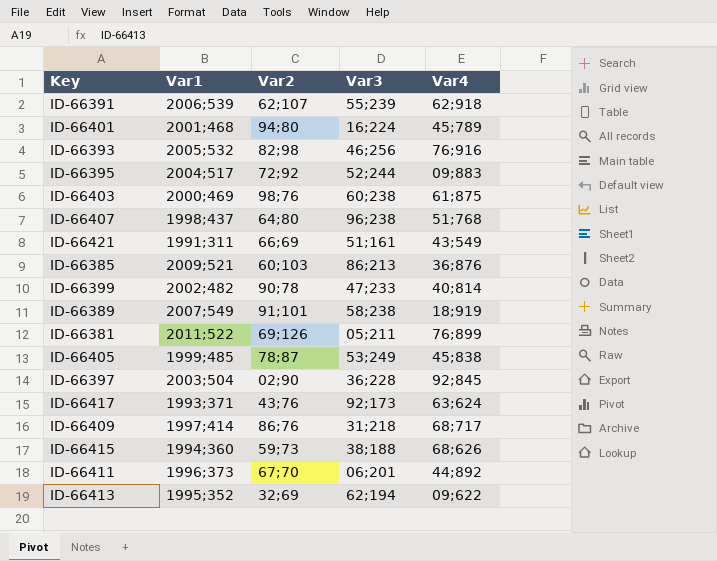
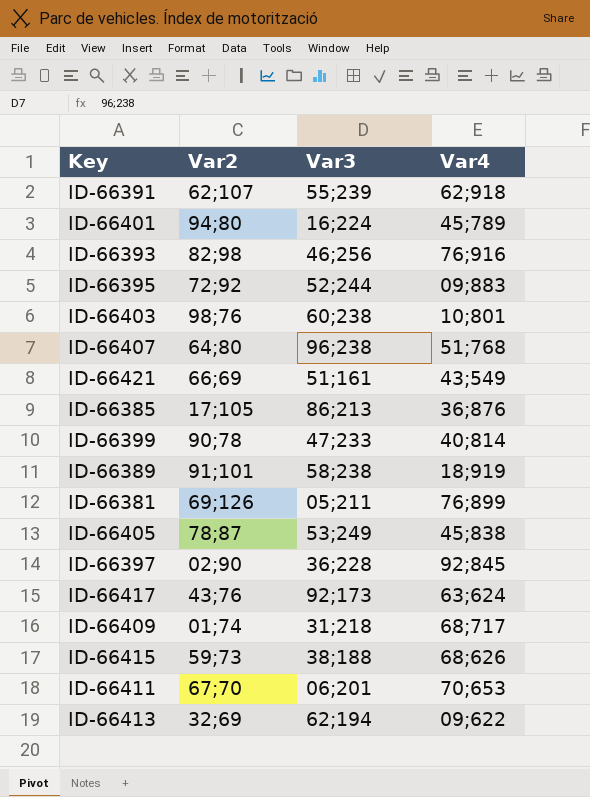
column Var1 | position: 2 -> none
ID-66403 | Var4: 61;875 -> 10;801
ID-66385 | Var2: 60;103 -> 17;105
ID-66409 | Var2: 86;76 -> 01;74
ID-66411 | Var4: 44;892 -> 70;653

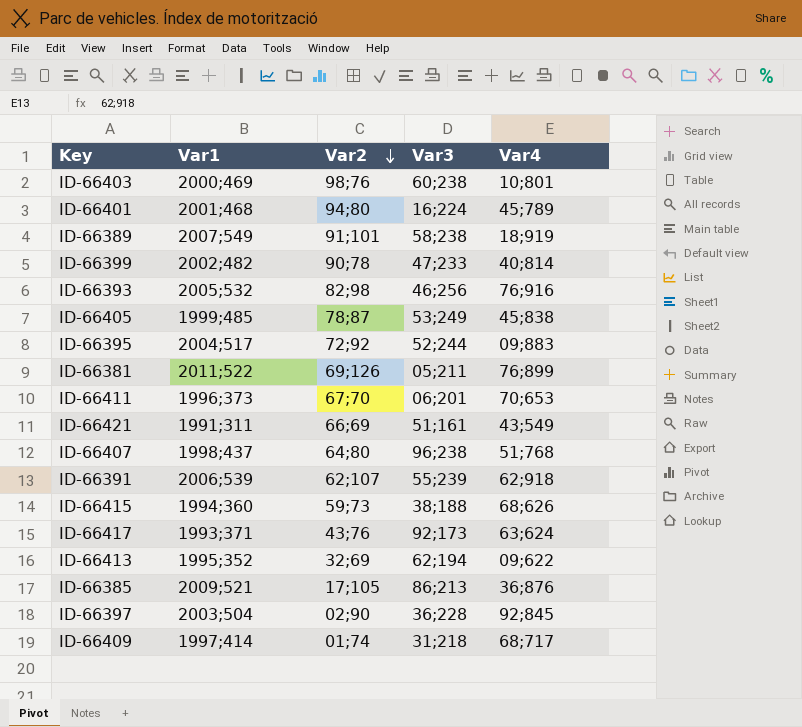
row order: none -> Var2 descending
column Var1 | position: none -> 2

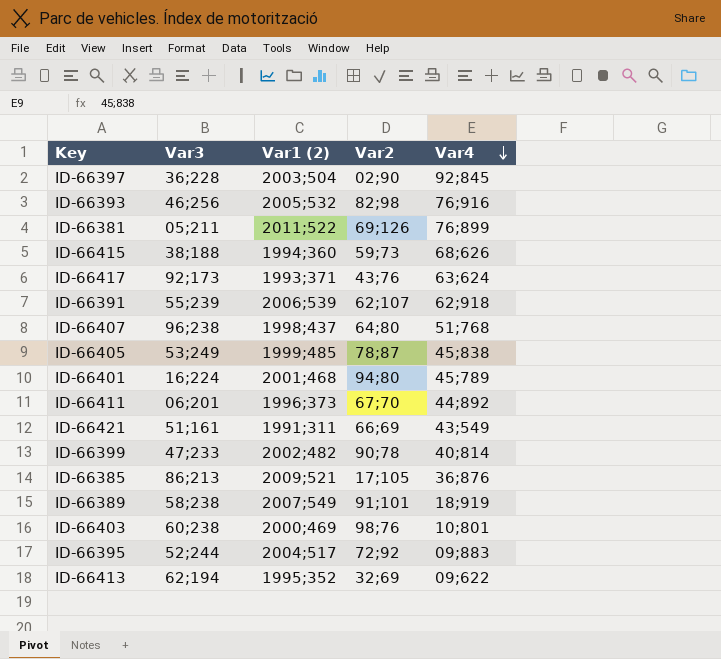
row order: Var2 descending -> Var4 descending
column Var3 | position: 4 -> 2
column name: Var1 -> Var1 (2)
row ID-66409: 1997;414 | 01;74 | 31;218 | 68;717 -> none
ID-66411 | Var4: 70;653 -> 44;892

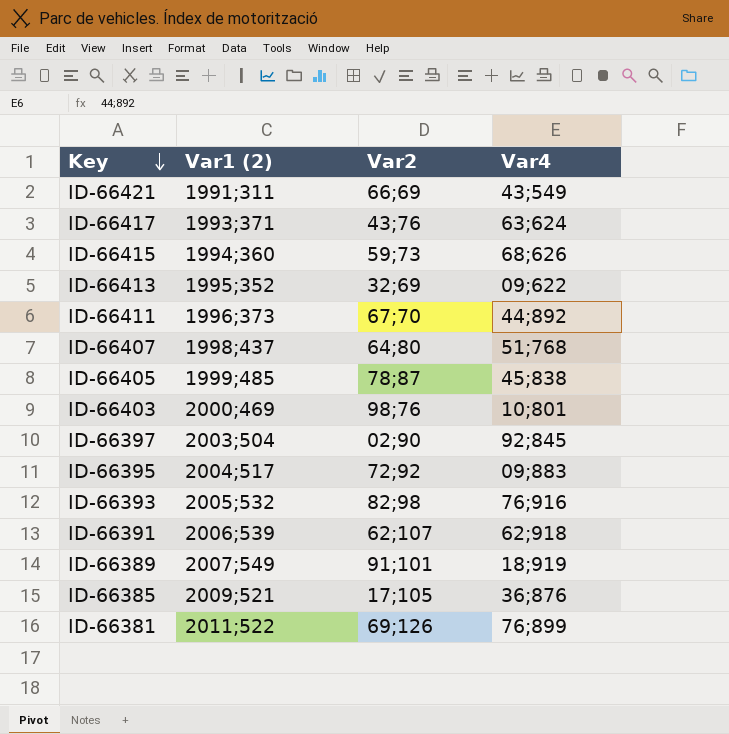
row order: Var4 descending -> Key descending
column Var3 | position: 2 -> none
row ID-66401: 16;224 | 2001;468 | 94;80 | 45;789 -> none
row ID-66399: 47;233 | 2002;482 | 90;78 | 40;814 -> none

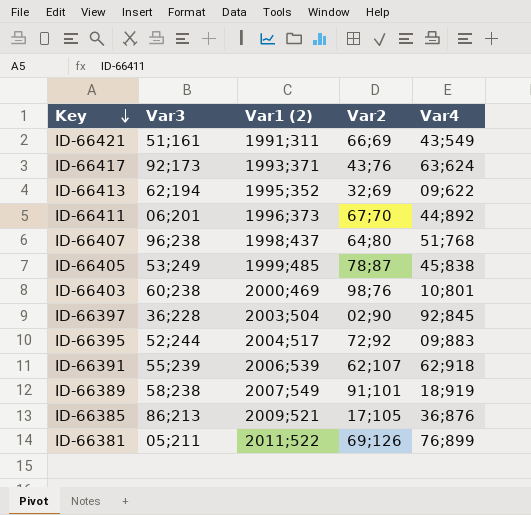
column Var3 | position: none -> 2
row ID-66415: 1994;360 | 59;73 | 68;626 -> none
row ID-66393: 2005;532 | 82;98 | 76;916 -> none

